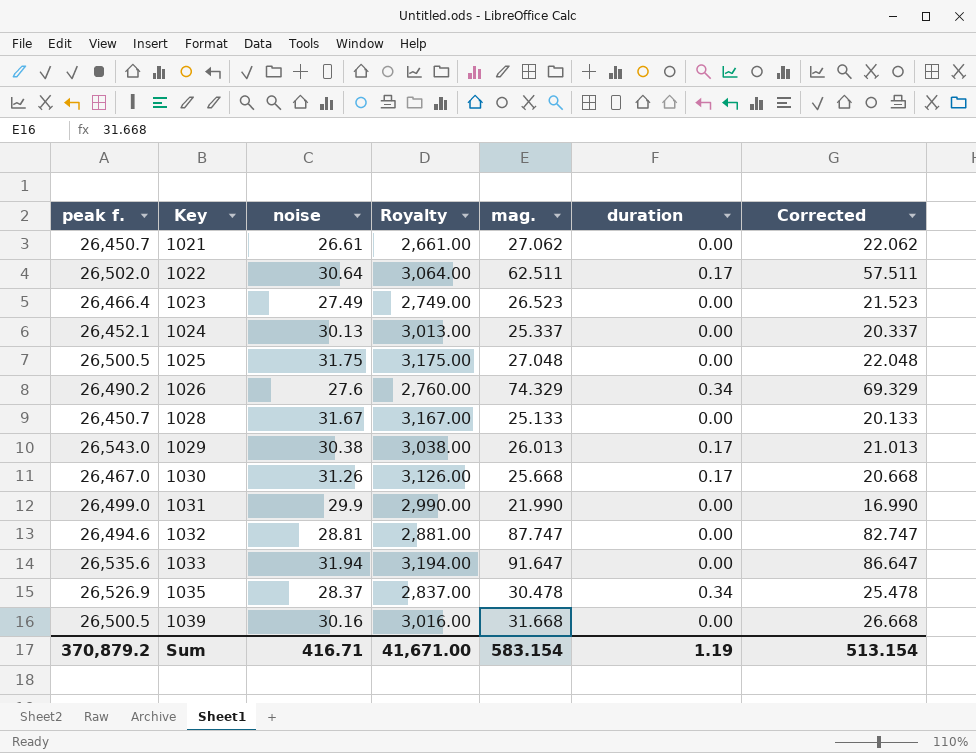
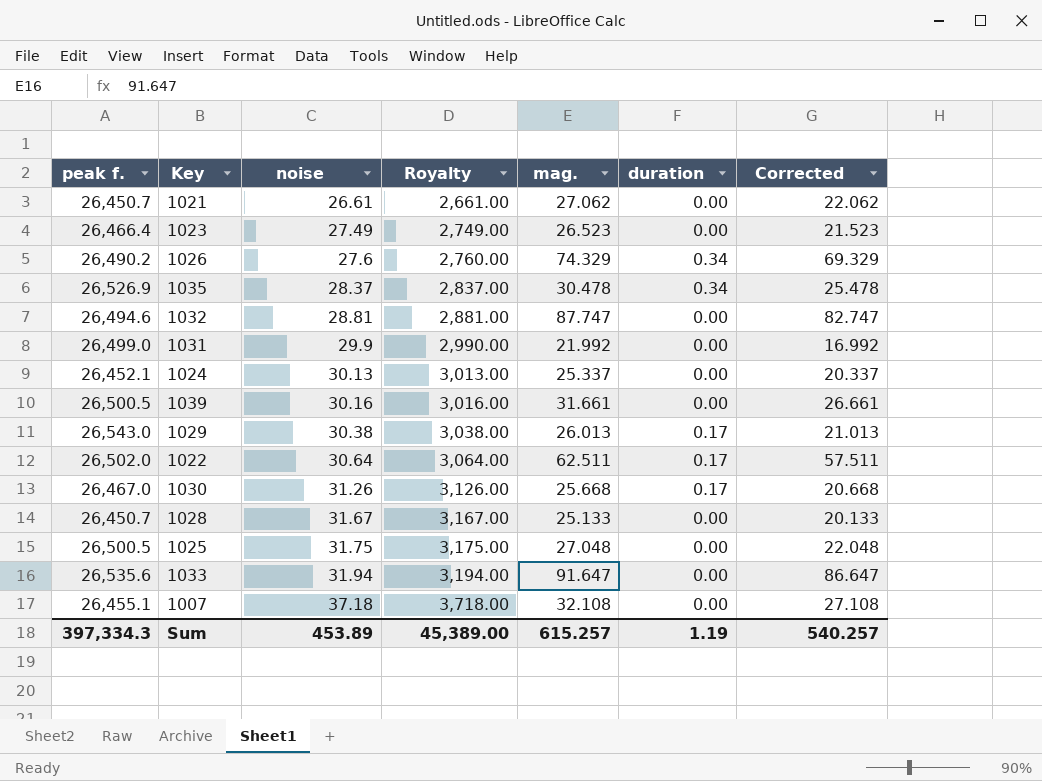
row order: Key ascending -> noise ascending
1031 | mag.: 21.990 -> 21.992
1031 | Corrected: 16.990 -> 16.992
1039 | mag.: 31.668 -> 31.661
1039 | Corrected: 26.668 -> 26.661
row 1007: none -> 26,455.1 | 37.18 | 3,718.00 | 32.108 | 0.00 | 27.108
Sum | peak f.: 370,879.2 -> 397,334.3
Sum | noise: 416.71 -> 453.89
Sum | Royalty: 41,671.00 -> 45,389.00
Sum | mag.: 583.154 -> 615.257
Sum | Corrected: 513.154 -> 540.257

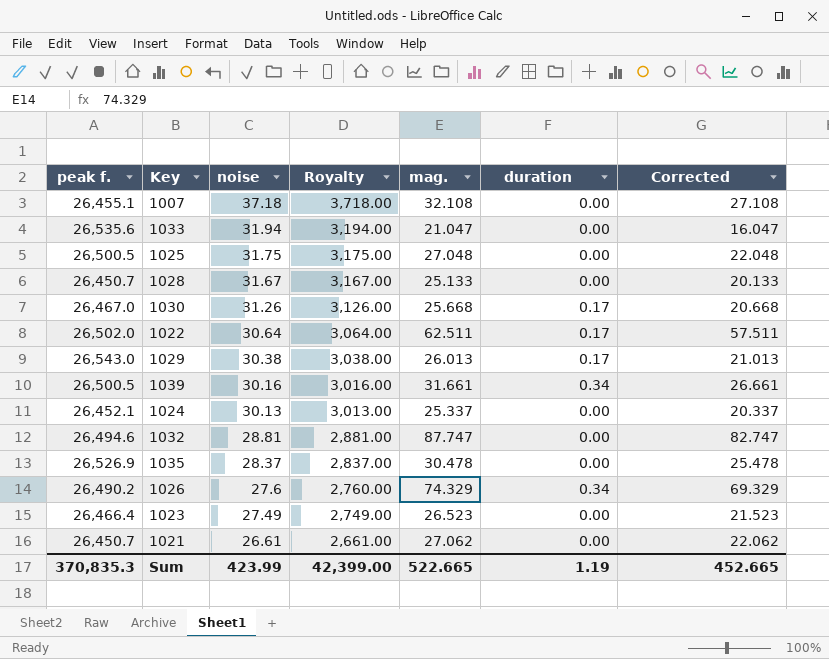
row order: noise ascending -> noise descending
row 1031: 26,499.0 | 29.9 | 2,990.00 | 21.992 | 0.00 | 16.992 -> none
1033 | mag.: 91.647 -> 21.047
1033 | Corrected: 86.647 -> 16.047
1039 | duration: 0.00 -> 0.34
1035 | duration: 0.34 -> 0.00
Sum | peak f.: 397,334.3 -> 370,835.3
Sum | noise: 453.89 -> 423.99
Sum | Royalty: 45,389.00 -> 42,399.00
Sum | mag.: 615.257 -> 522.665
Sum | Corrected: 540.257 -> 452.665

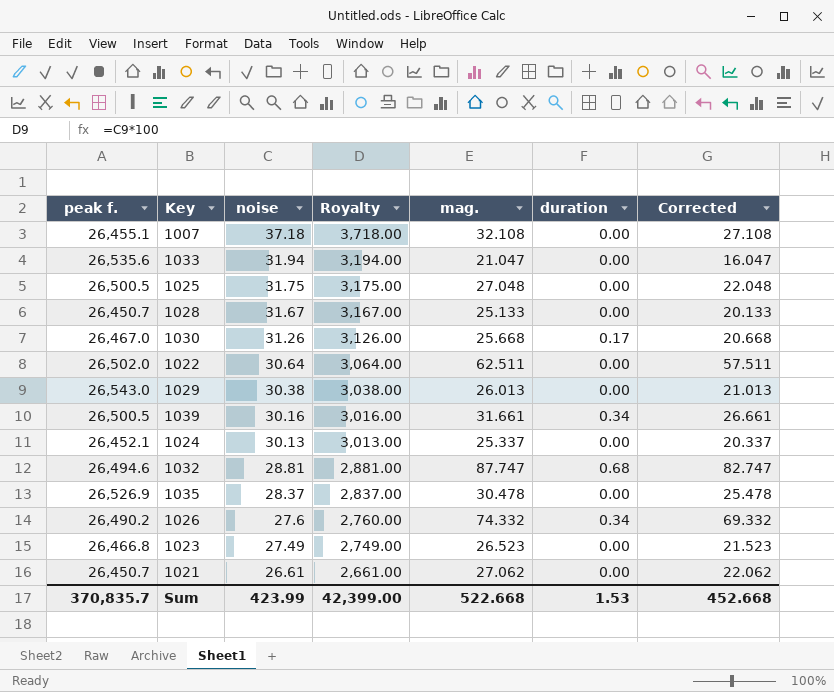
1022 | duration: 0.17 -> 0.00
1029 | duration: 0.17 -> 0.00
1032 | duration: 0.00 -> 0.68
1026 | mag.: 74.329 -> 74.332
1026 | Corrected: 69.329 -> 69.332
1023 | peak f.: 26,466.4 -> 26,466.8
Sum | peak f.: 370,835.3 -> 370,835.7
Sum | mag.: 522.665 -> 522.668
Sum | duration: 1.19 -> 1.53
Sum | Corrected: 452.665 -> 452.668

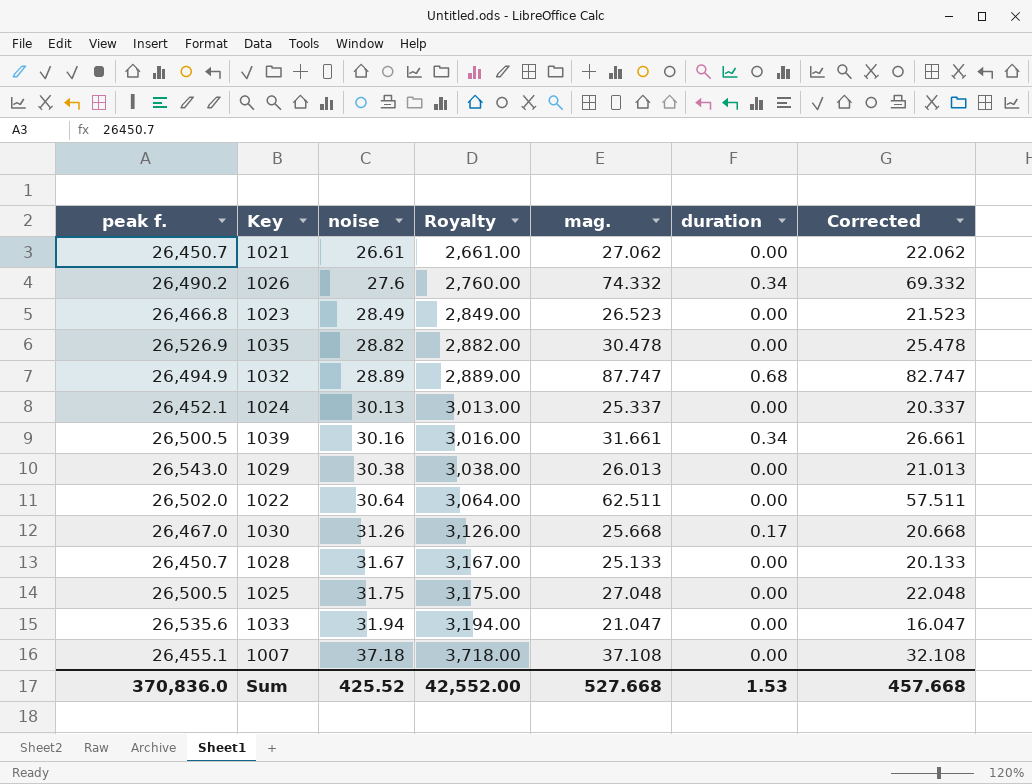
row order: noise descending -> noise ascending
1023 | noise: 27.49 -> 28.49
1023 | Royalty: 2,749.00 -> 2,849.00
1035 | noise: 28.37 -> 28.82
1035 | Royalty: 2,837.00 -> 2,882.00
1032 | peak f.: 26,494.6 -> 26,494.9
1032 | noise: 28.81 -> 28.89
1032 | Royalty: 2,881.00 -> 2,889.00
1007 | mag.: 32.108 -> 37.108
1007 | Corrected: 27.108 -> 32.108
Sum | peak f.: 370,835.7 -> 370,836.0
Sum | noise: 423.99 -> 425.52
Sum | Royalty: 42,399.00 -> 42,552.00
Sum | mag.: 522.668 -> 527.668
Sum | Corrected: 452.668 -> 457.668

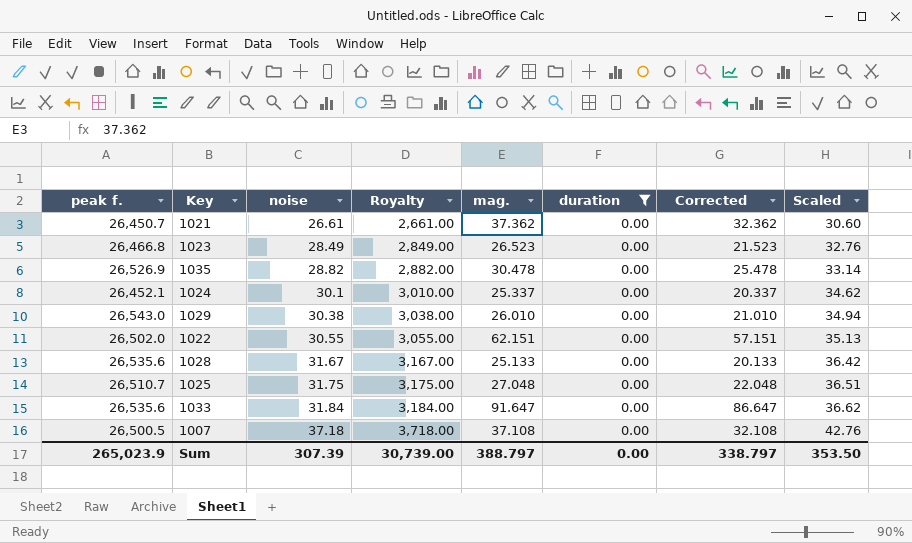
filter: none -> duration = 0.00
column Scaled | formula: none -> [noise] * 1.15
1021 | mag.: 27.062 -> 37.362
1021 | Corrected: 22.062 -> 32.362
1024 | noise: 30.13 -> 30.1
1024 | Royalty: 3,013.00 -> 3,010.00
1029 | mag.: 26.013 -> 26.010
1029 | Corrected: 21.013 -> 21.010
1022 | noise: 30.64 -> 30.55
1022 | Royalty: 3,064.00 -> 3,055.00
1022 | mag.: 62.511 -> 62.151
1022 | Corrected: 57.511 -> 57.151
1028 | peak f.: 26,450.7 -> 26,535.6
1025 | peak f.: 26,500.5 -> 26,510.7
1033 | noise: 31.94 -> 31.84
1033 | Royalty: 3,194.00 -> 3,184.00
1033 | mag.: 21.047 -> 91.647
1033 | Corrected: 16.047 -> 86.647
1007 | peak f.: 26,455.1 -> 26,500.5
Sum | peak f.: 370,836.0 -> 265,023.9
Sum | noise: 425.52 -> 307.39
Sum | Royalty: 42,552.00 -> 30,739.00
Sum | mag.: 527.668 -> 388.797
Sum | duration: 1.53 -> 0.00
Sum | Corrected: 457.668 -> 338.797

